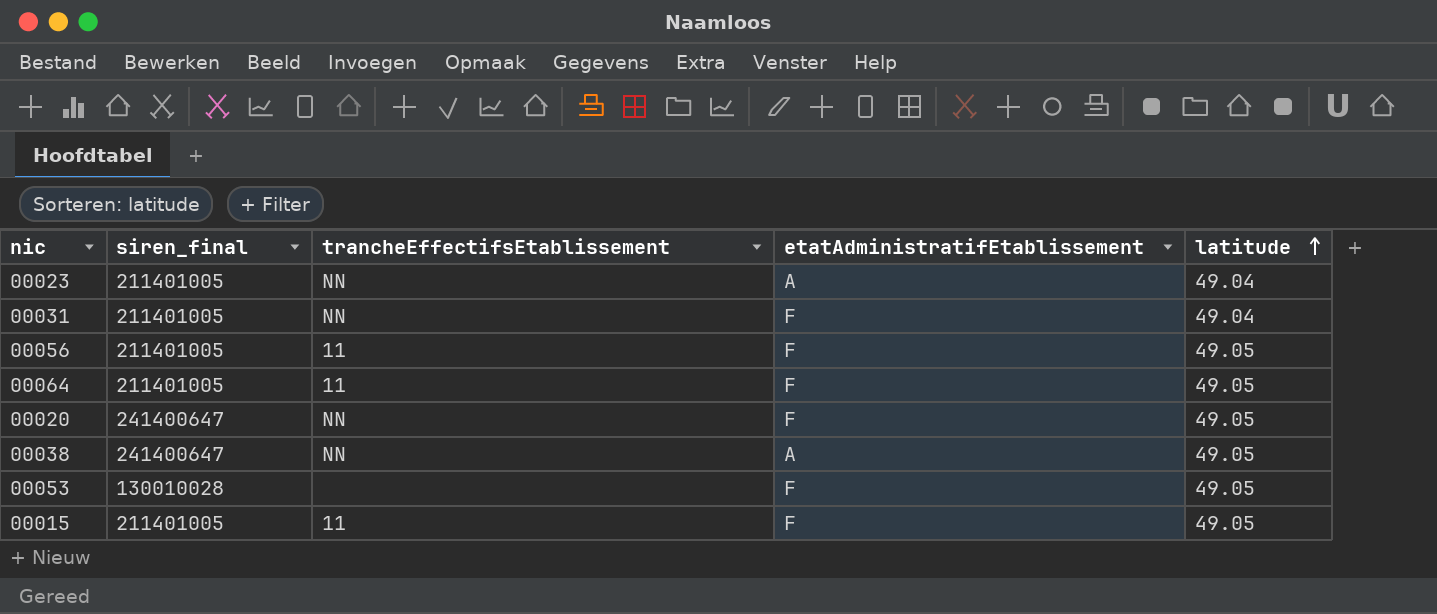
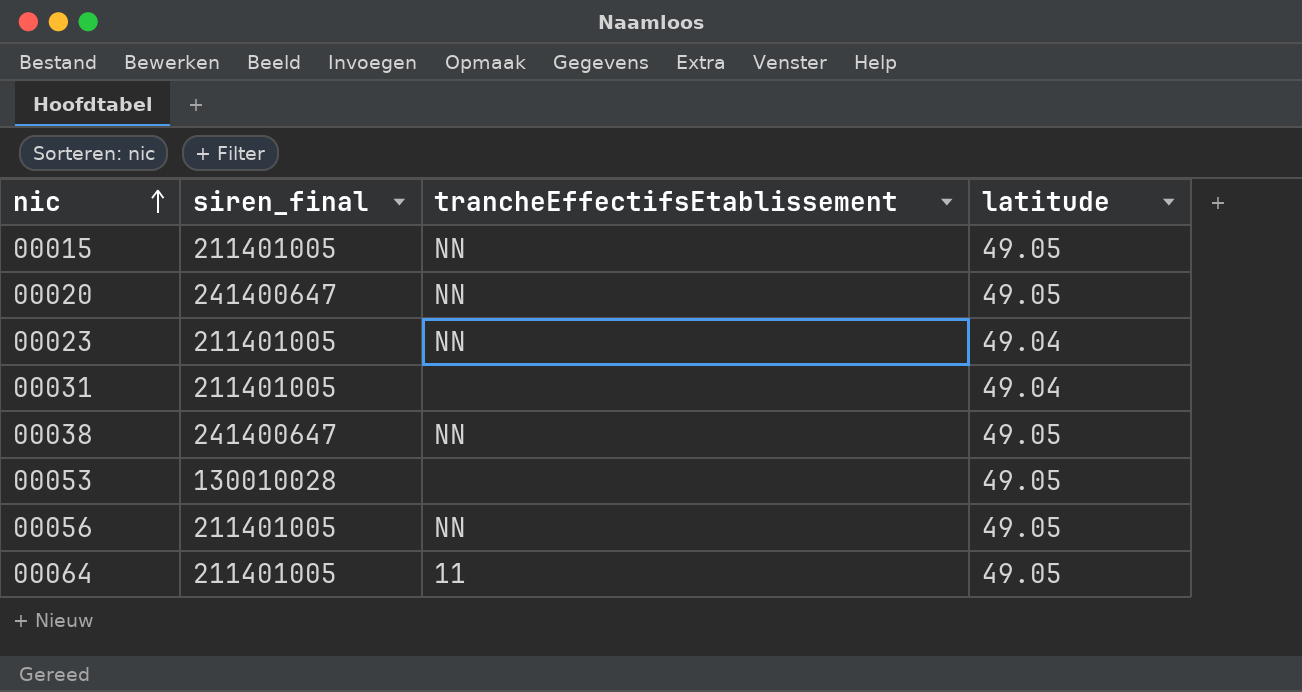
row order: latitude ascending -> nic ascending
column etatAdministratifEtablissement | position: 4 -> none
00015 | trancheEffectifsEtablissement: 11 -> NN
00031 | trancheEffectifsEtablissement: NN -> none
00056 | trancheEffectifsEtablissement: 11 -> NN

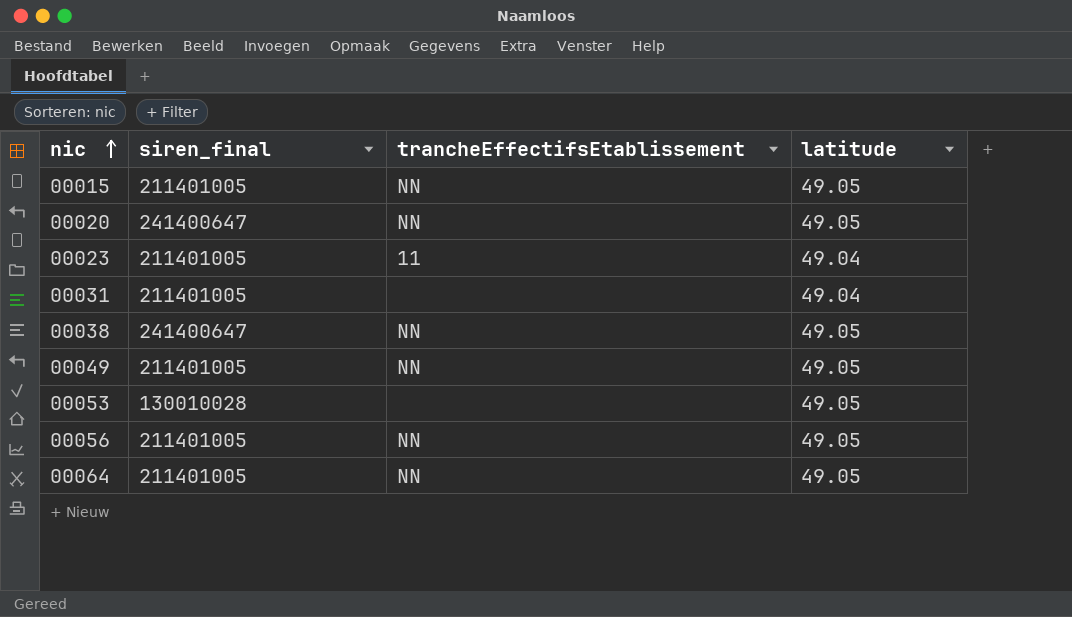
00023 | trancheEffectifsEtablissement: NN -> 11
row 00049: none -> 211401005 | NN | 49.05
00064 | trancheEffectifsEtablissement: 11 -> NN

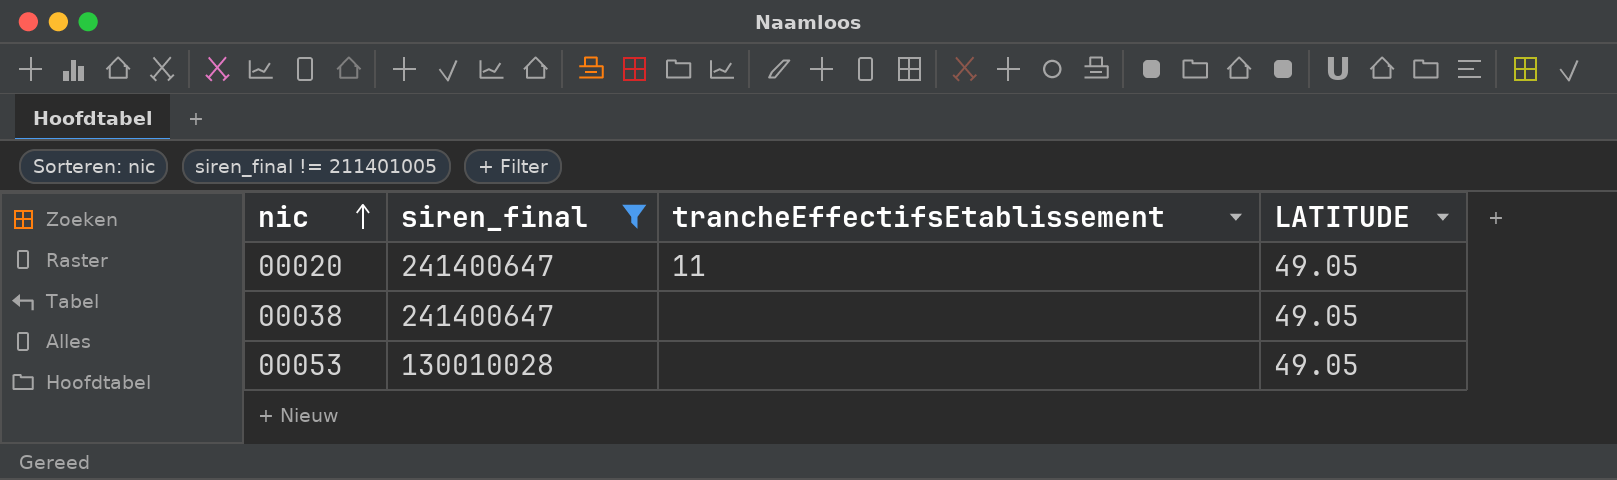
filter: none -> siren_final != 211401005
column name: latitude -> LATITUDE
00020 | trancheEffectifsEtablissement: NN -> 11
00038 | trancheEffectifsEtablissement: NN -> none

